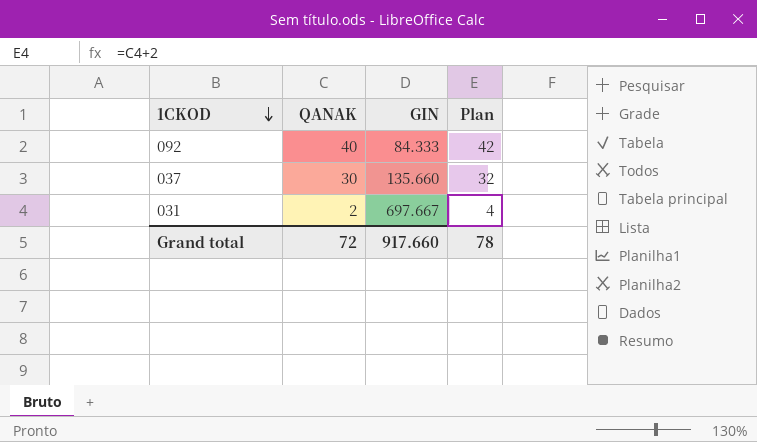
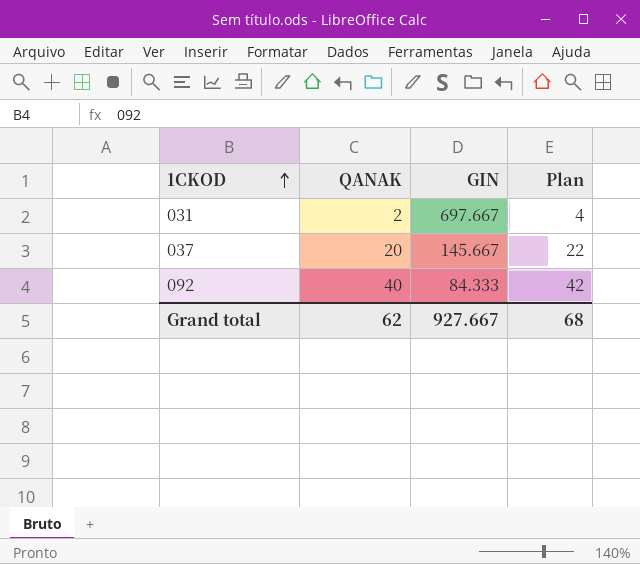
row order: 1CKOD descending -> 1CKOD ascending
037 | QANAK: 30 -> 20
037 | GIN: 135.660 -> 145.667
037 | Plan: 32 -> 22
Grand total | QANAK: 72 -> 62
Grand total | GIN: 917.660 -> 927.667
Grand total | Plan: 78 -> 68

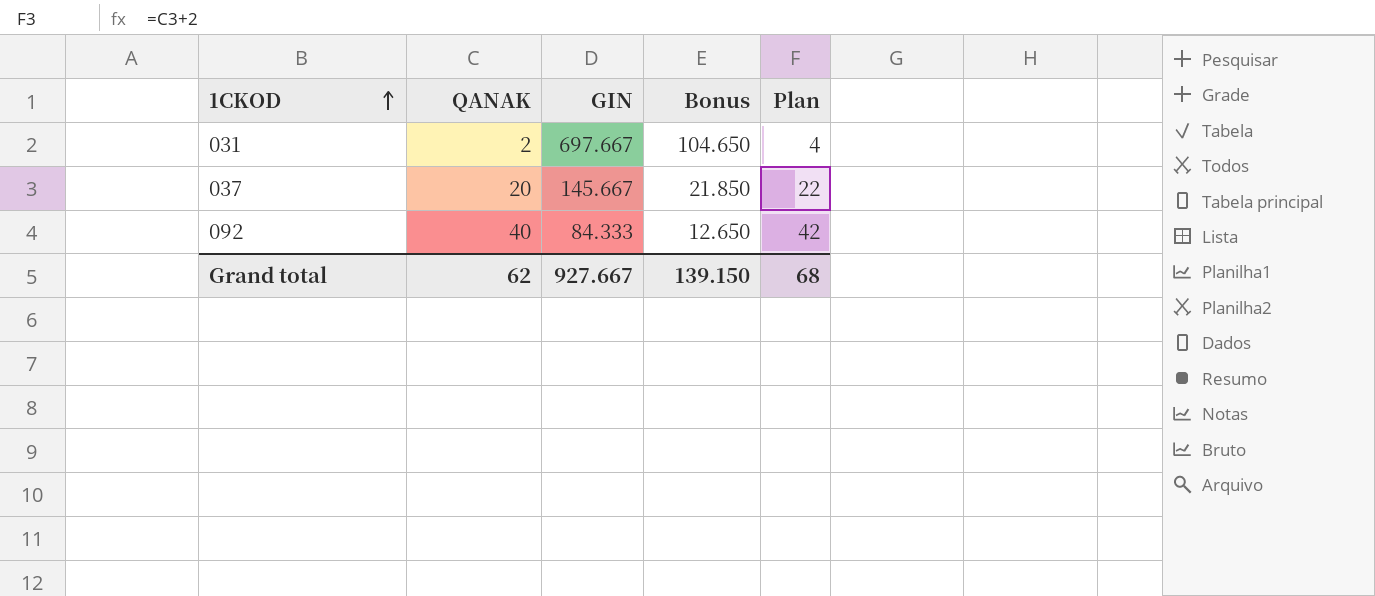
column Bonus | formula: none -> [GIN] * 0.15

